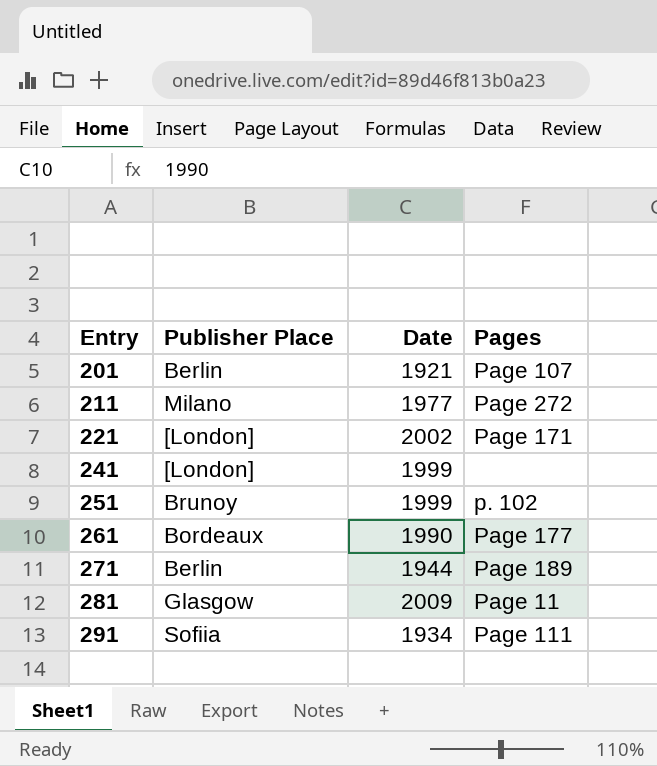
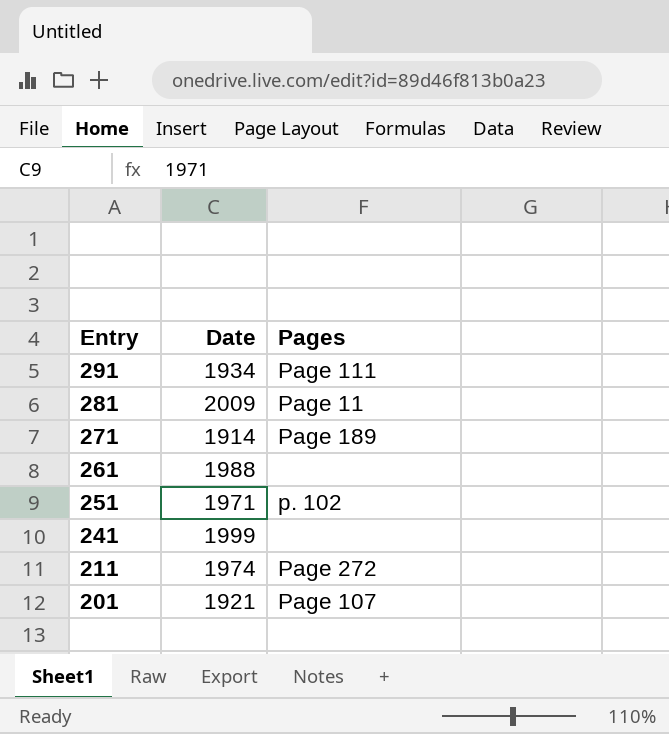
row order: Entry ascending -> Entry descending
column Publisher Place | position: 2 -> none
row 221: [London] | 2002 | Page 171 -> none
271 | Date: 1944 -> 1914
261 | Date: 1990 -> 1988
261 | Pages: Page 177 -> none
251 | Date: 1999 -> 1971
211 | Date: 1977 -> 1974

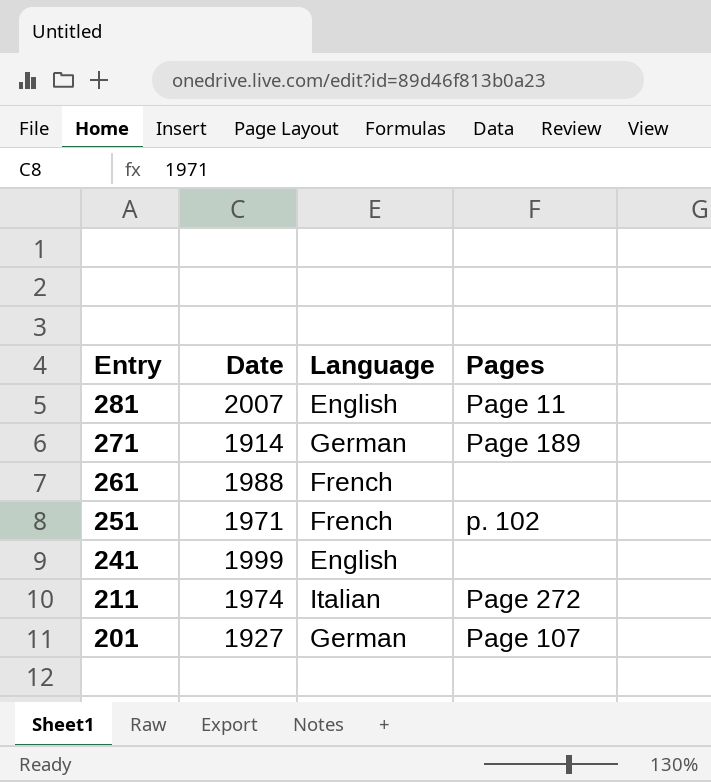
column Language | position: none -> 3
row 291: 1934 | Page 111 -> none
281 | Date: 2009 -> 2007
201 | Date: 1921 -> 1927

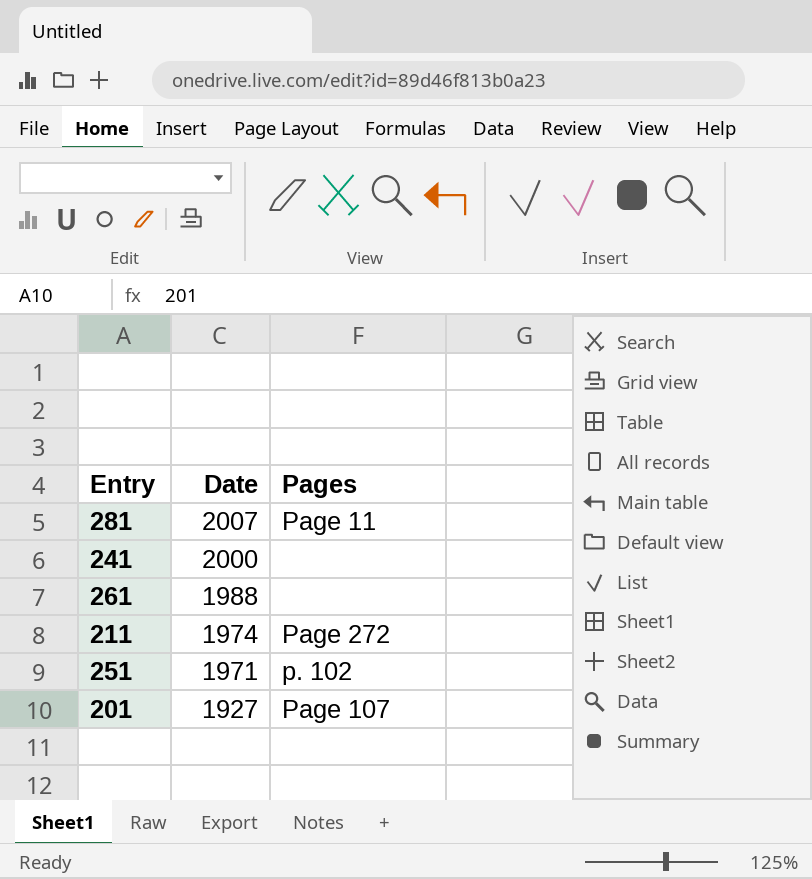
row order: Entry descending -> Date descending
column Language | position: 3 -> none
row 271: 1914 | German | Page 189 -> none
241 | Date: 1999 -> 2000

